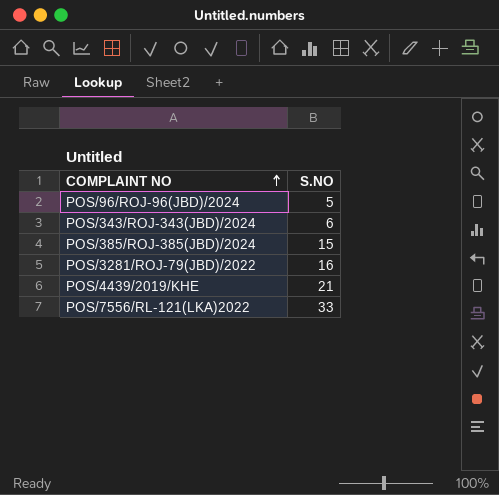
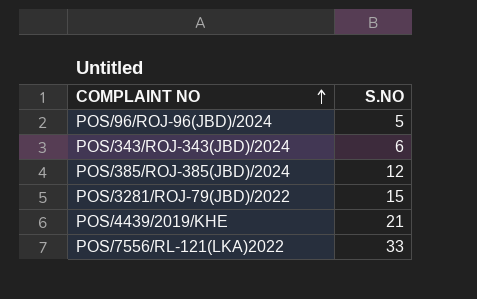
POS/385/ROJ-385(JBD)/2024 | S.NO: 15 -> 12
POS/3281/ROJ-79(JBD)/2022 | S.NO: 16 -> 15

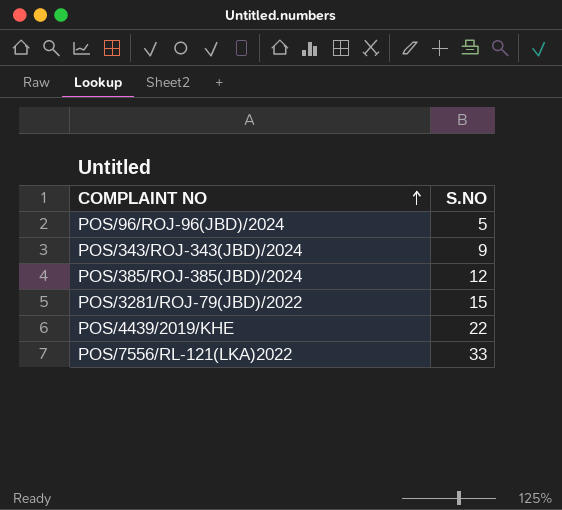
POS/343/ROJ-343(JBD)/2024 | S.NO: 6 -> 9
POS/4439/2019/KHE | S.NO: 21 -> 22

